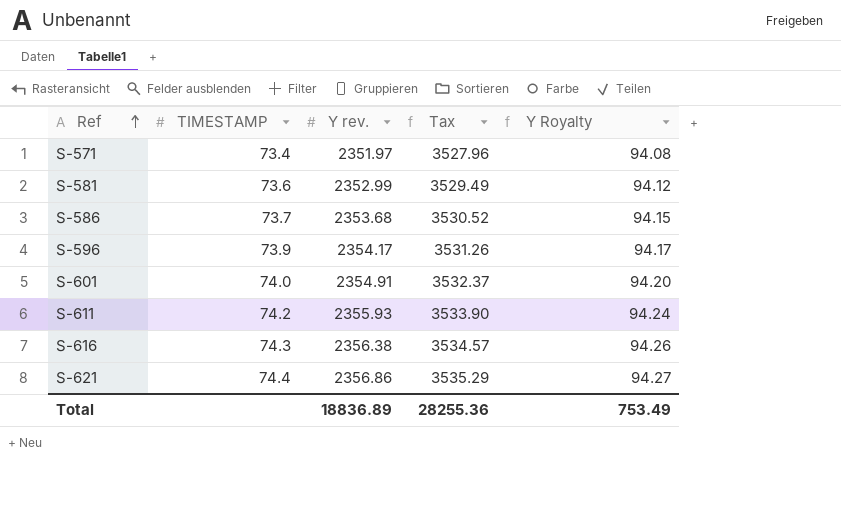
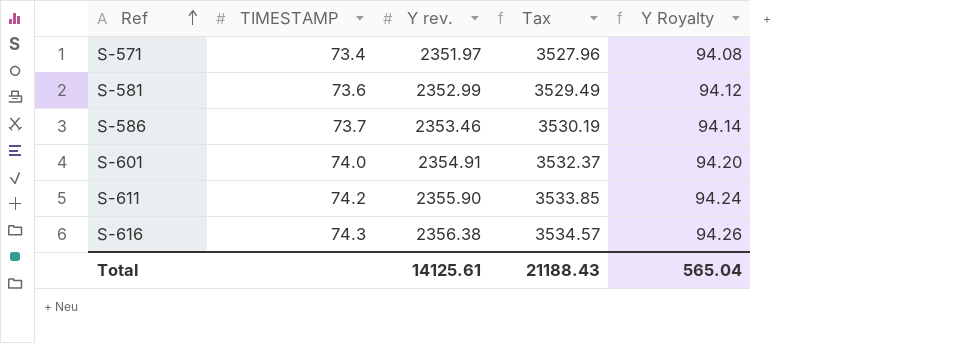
row S-596: 73.9 | 2354.17 | 3531.26 | 94.17 -> none
row S-621: 74.4 | 2356.86 | 3535.29 | 94.27 -> none
S-586 | Y rev.: 2353.68 -> 2353.46
S-586 | Tax: 3530.52 -> 3530.19
S-586 | Y Royalty: 94.15 -> 94.14
S-611 | Y rev.: 2355.93 -> 2355.90
S-611 | Tax: 3533.90 -> 3533.85
Total | Y rev.: 18836.89 -> 14125.61
Total | Tax: 28255.36 -> 21188.43
Total | Y Royalty: 753.49 -> 565.04

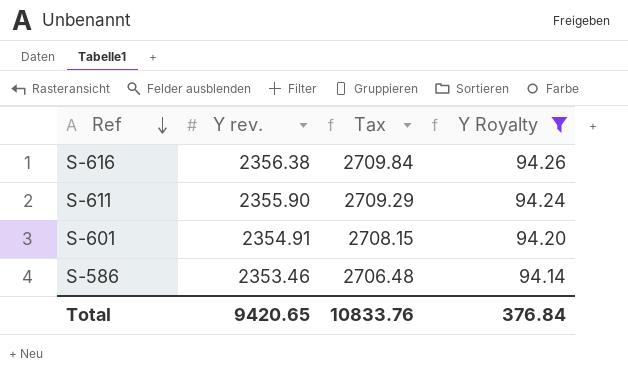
filter: none -> Y Royalty >= 94.14
row order: Ref ascending -> Ref descending
column TIMESTAMP | position: 2 -> none
column Tax | formula: [Y rev.] * 1.5 -> [Y rev.] * 1.15
Total | Y rev.: 14125.61 -> 9420.65
Total | Tax: 21188.43 -> 10833.76
Total | Y Royalty: 565.04 -> 376.84

